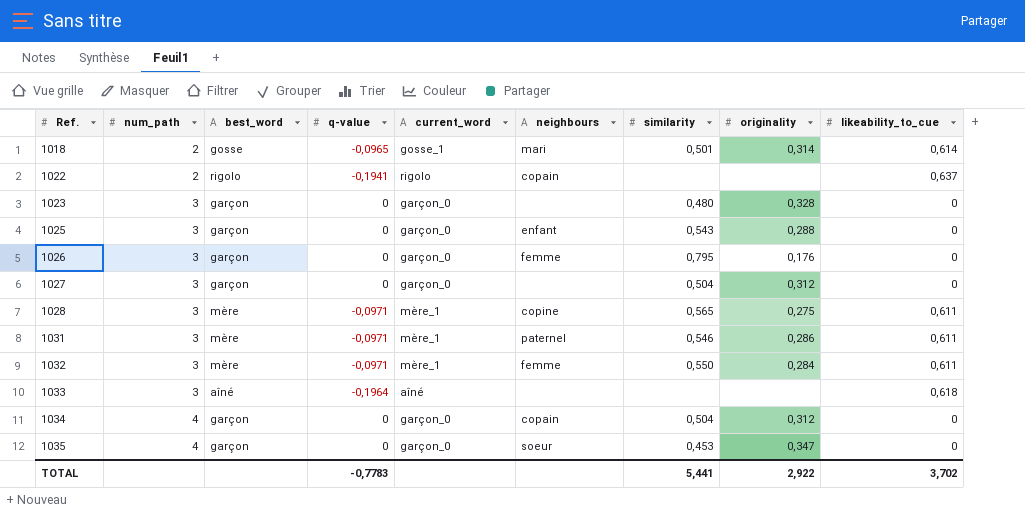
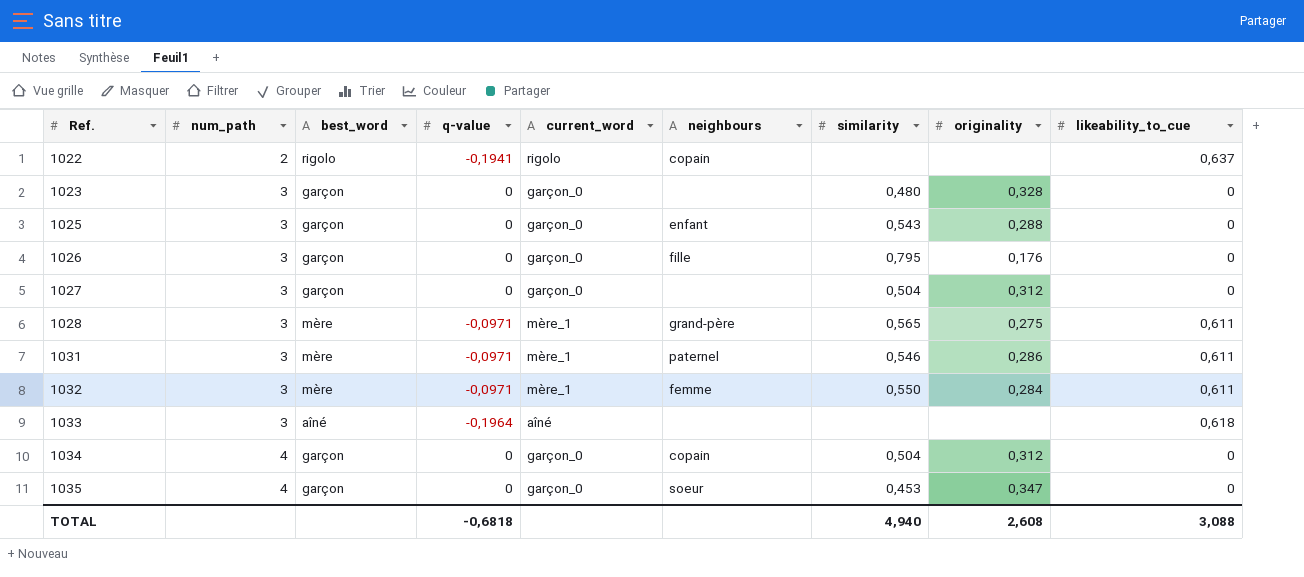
row 1018: 2 | gosse | -0,0965 | gosse_1 | mari | 0,501 | 0,314 | 0,614 -> none
1026 | neighbours: femme -> fille
1028 | neighbours: copine -> grand-père
TOTAL | q-value: -0,7783 -> -0,6818
TOTAL | similarity: 5,441 -> 4,940
TOTAL | originality: 2,922 -> 2,608
TOTAL | likeability_to_cue: 3,702 -> 3,088

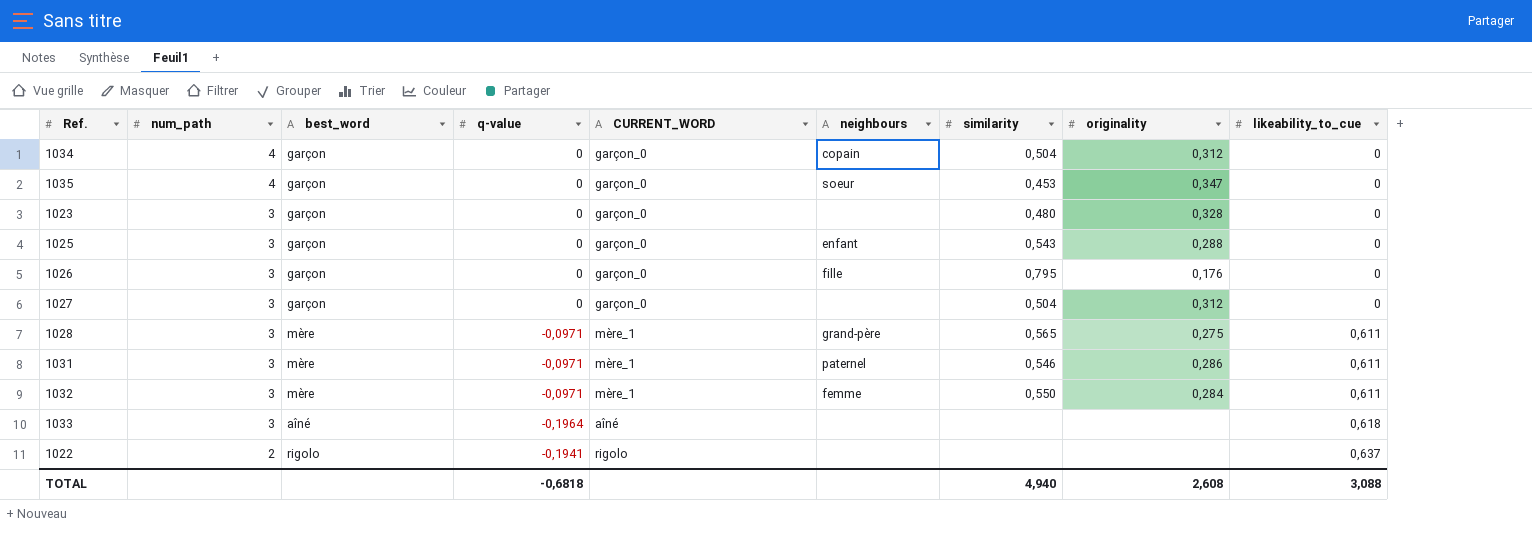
row order: Ref. ascending -> num_path descending
column name: current_word -> CURRENT_WORD
1022 | neighbours: copain -> none

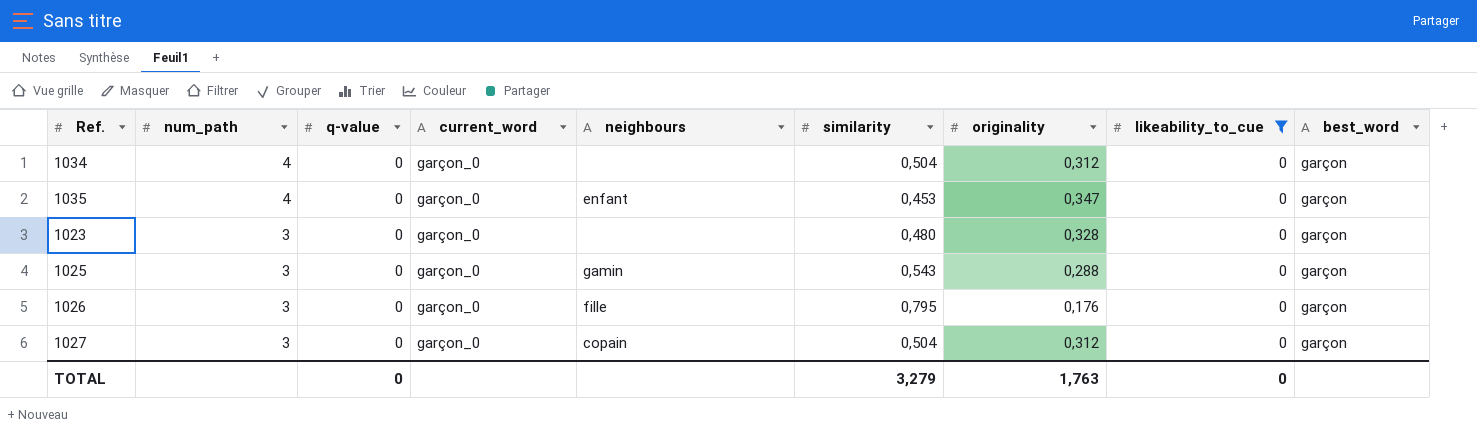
filter: none -> likeability_to_cue = 0
column name: CURRENT_WORD -> current_word
column best_word | position: 3 -> 9
1034 | neighbours: copain -> none
1035 | neighbours: soeur -> enfant
1025 | neighbours: enfant -> gamin
1027 | neighbours: none -> copain
TOTAL | q-value: -0,6818 -> 0
TOTAL | similarity: 4,940 -> 3,279
TOTAL | originality: 2,608 -> 1,763
TOTAL | likeability_to_cue: 3,088 -> 0

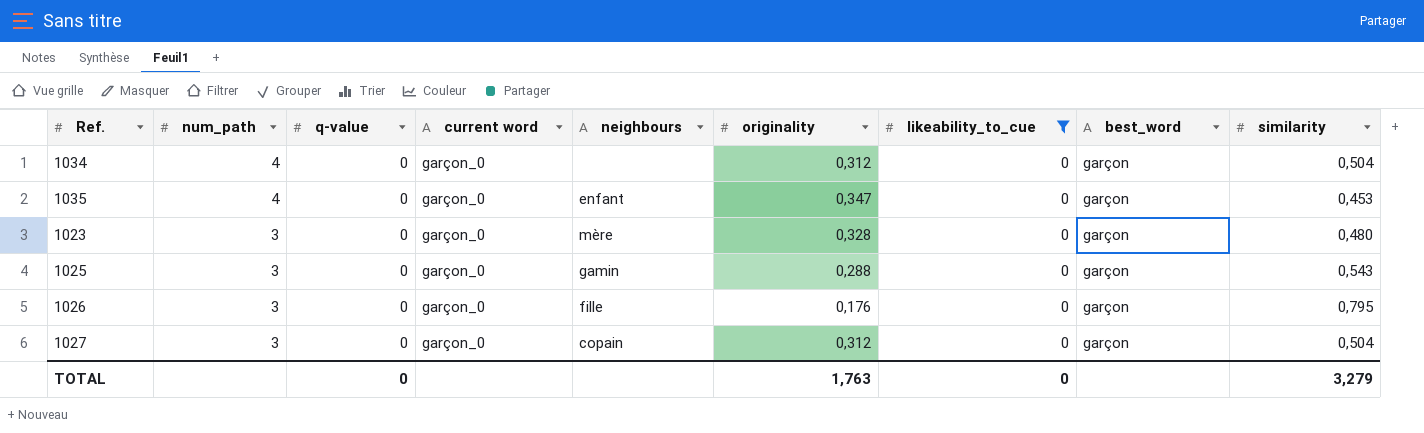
column name: current_word -> current word
column similarity | position: 6 -> 9
1023 | neighbours: none -> mère

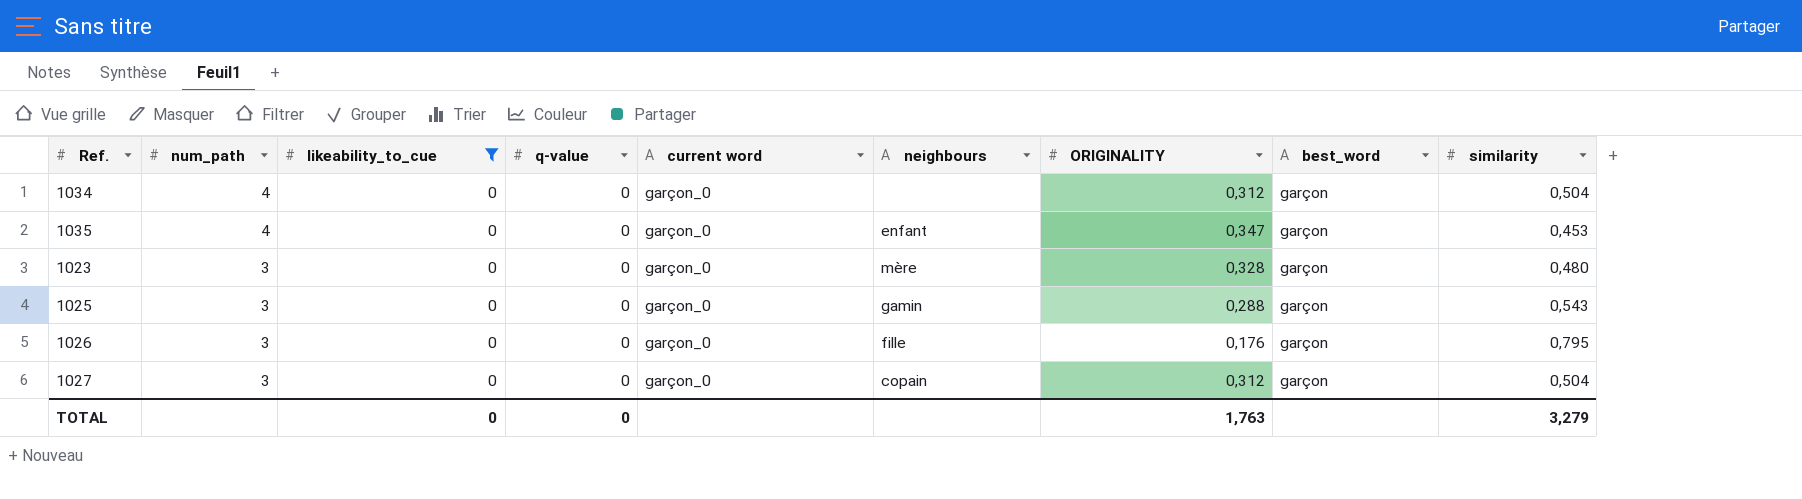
column likeability_to_cue | position: 7 -> 3
column name: originality -> ORIGINALITY

